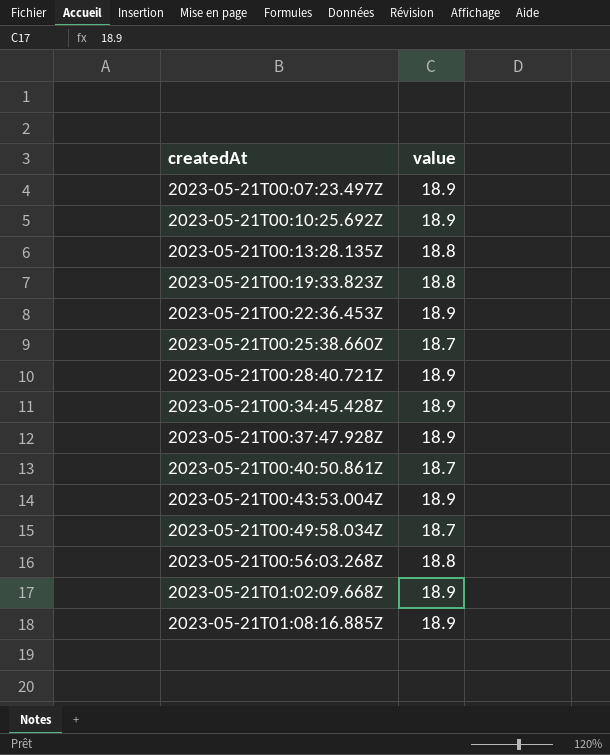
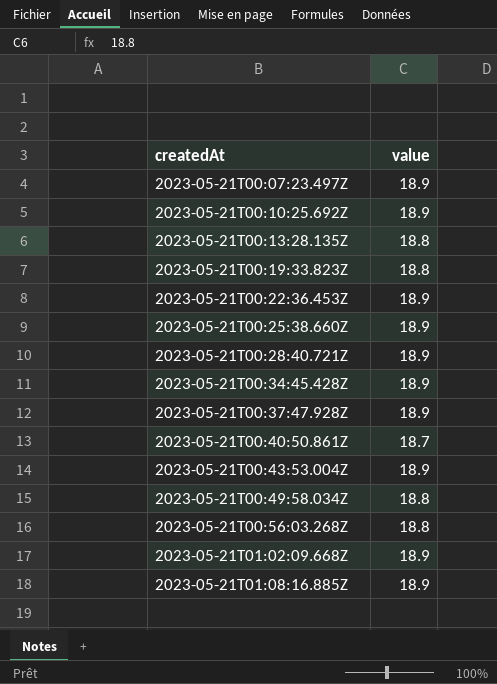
2023-05-21T00:25:38.660Z | value: 18.7 -> 18.9
2023-05-21T00:49:58.034Z | value: 18.7 -> 18.8

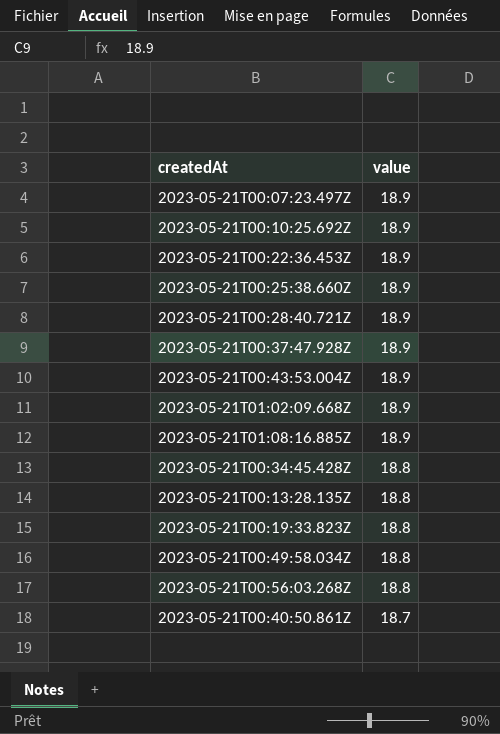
row order: createdAt ascending -> value descending
2023-05-21T00:34:45.428Z | value: 18.9 -> 18.8

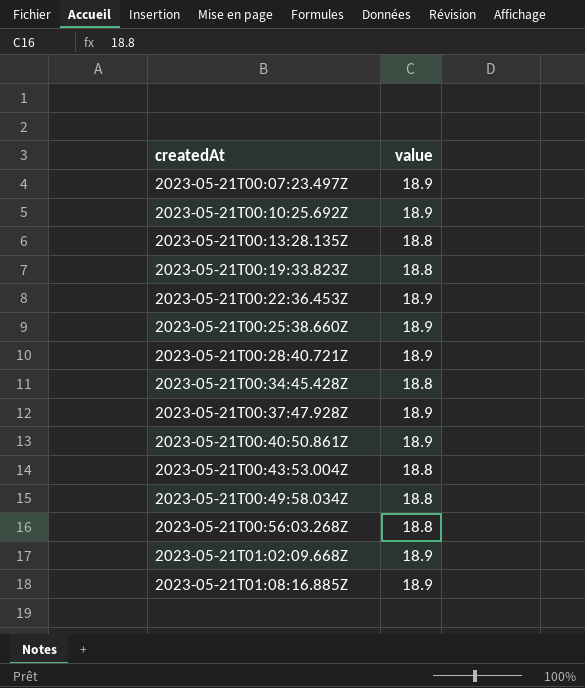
row order: value descending -> createdAt ascending
2023-05-21T00:40:50.861Z | value: 18.7 -> 18.9
2023-05-21T00:43:53.004Z | value: 18.9 -> 18.8

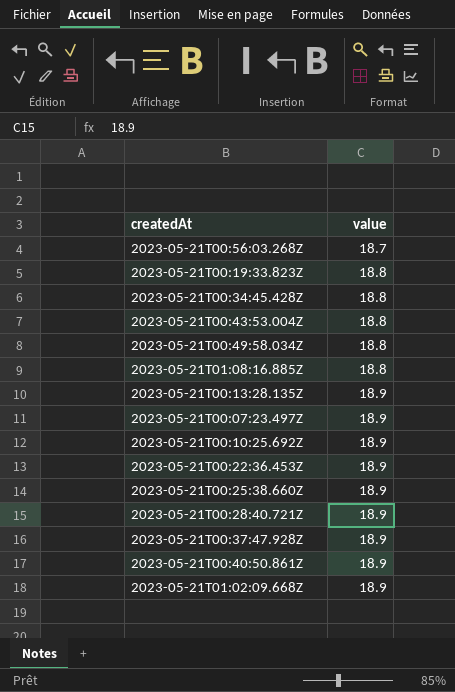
row order: createdAt ascending -> value ascending
2023-05-21T00:56:03.268Z | value: 18.8 -> 18.7
2023-05-21T01:08:16.885Z | value: 18.9 -> 18.8
2023-05-21T00:13:28.135Z | value: 18.8 -> 18.9

